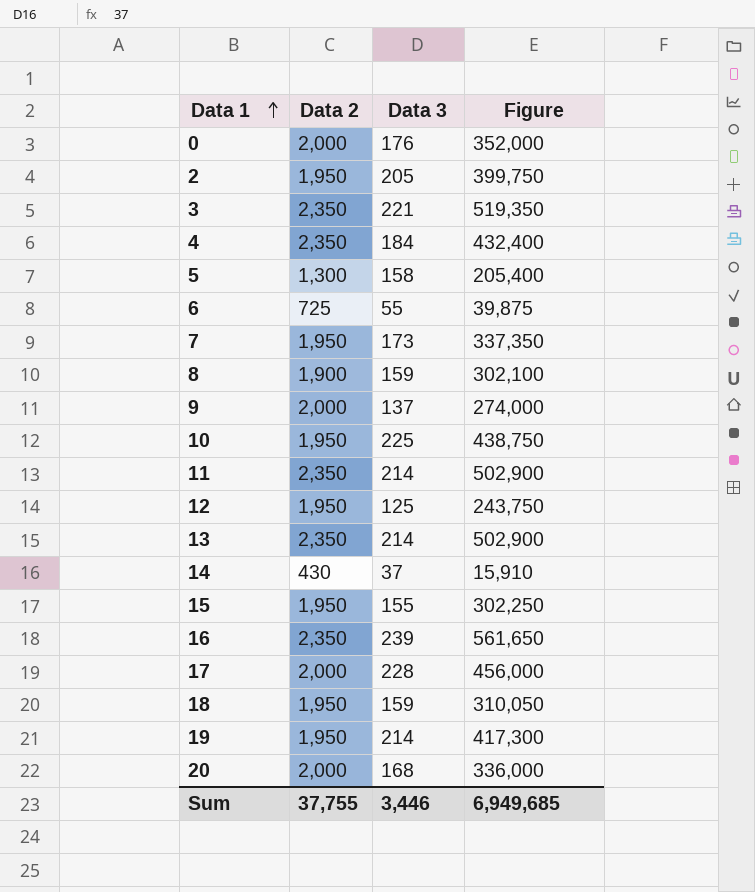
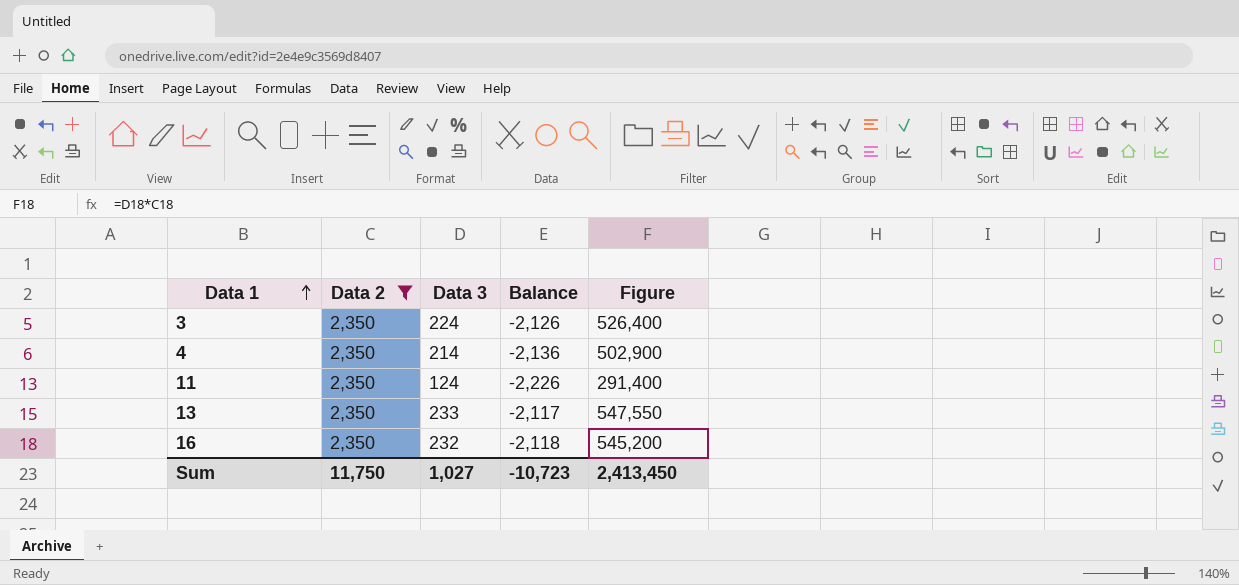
filter: none -> Data 2 = 2,350
column Balance | formula: none -> [Data 3] - [Data 2]
3 | Data 3: 221 -> 224
3 | Figure: 519,350 -> 526,400
4 | Data 3: 184 -> 214
4 | Figure: 432,400 -> 502,900
11 | Data 3: 214 -> 124
11 | Figure: 502,900 -> 291,400
13 | Data 3: 214 -> 233
13 | Figure: 502,900 -> 547,550
16 | Data 3: 239 -> 232
16 | Figure: 561,650 -> 545,200
Sum | Data 2: 37,755 -> 11,750
Sum | Data 3: 3,446 -> 1,027
Sum | Figure: 6,949,685 -> 2,413,450

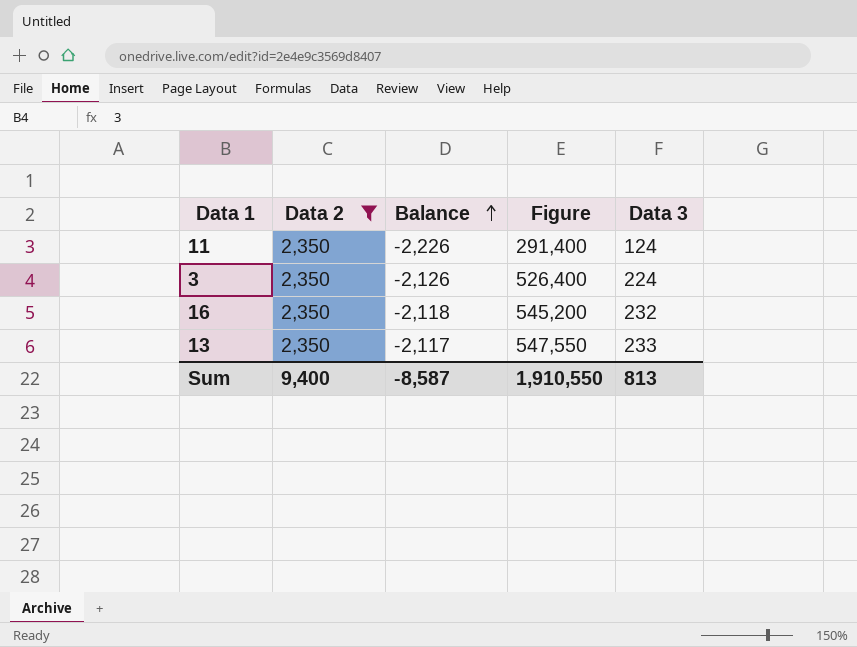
row order: Data 1 ascending -> Balance ascending
column Data 3 | position: 3 -> 5
row 4: 2,350 | 214 | -2,136 | 502,900 -> none
Sum | Data 2: 11,750 -> 9,400
Sum | Balance: -10,723 -> -8,587
Sum | Figure: 2,413,450 -> 1,910,550
Sum | Data 3: 1,027 -> 813

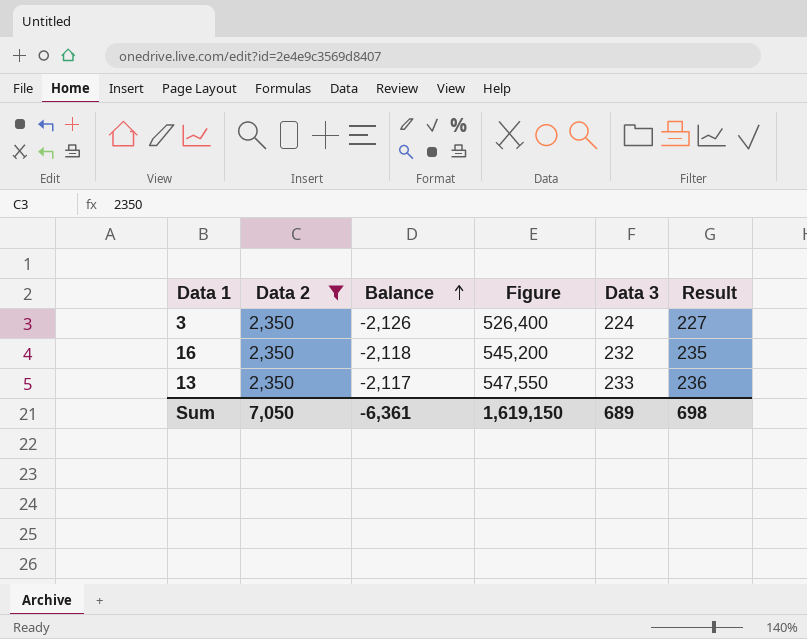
column Result | formula: none -> [Data 3] + 3
row 11: 2,350 | -2,226 | 291,400 | 124 -> none
Sum | Data 2: 9,400 -> 7,050
Sum | Balance: -8,587 -> -6,361
Sum | Figure: 1,910,550 -> 1,619,150
Sum | Data 3: 813 -> 689

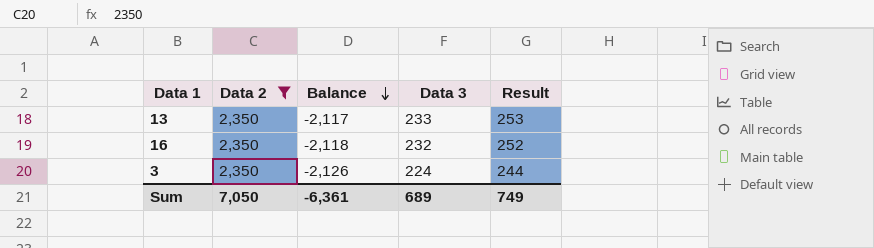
row order: Balance ascending -> Balance descending
column Figure | formula: [Data 2] * [Data 3] -> none
column Result | formula: [Data 3] + 3 -> [Data 3] + 20
Sum | Result: 698 -> 749

